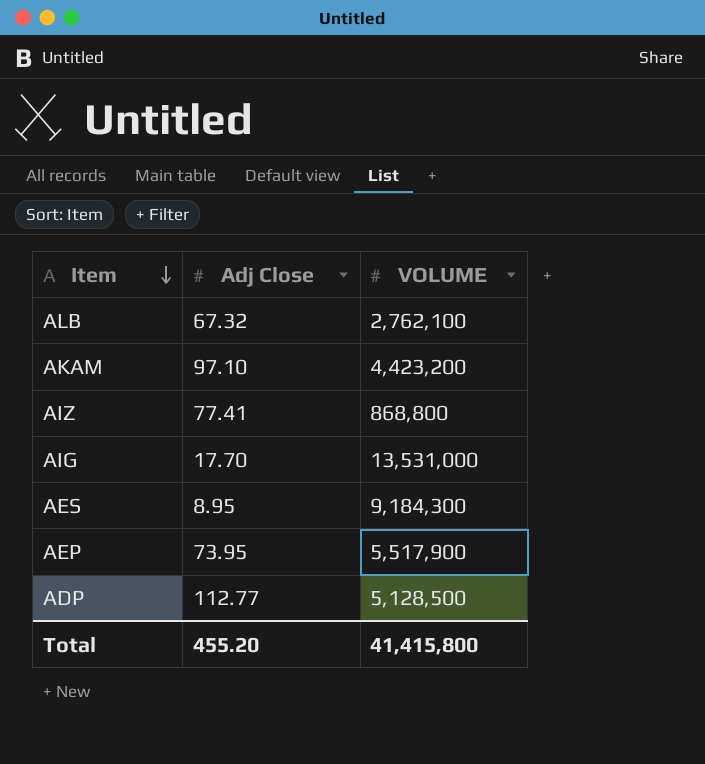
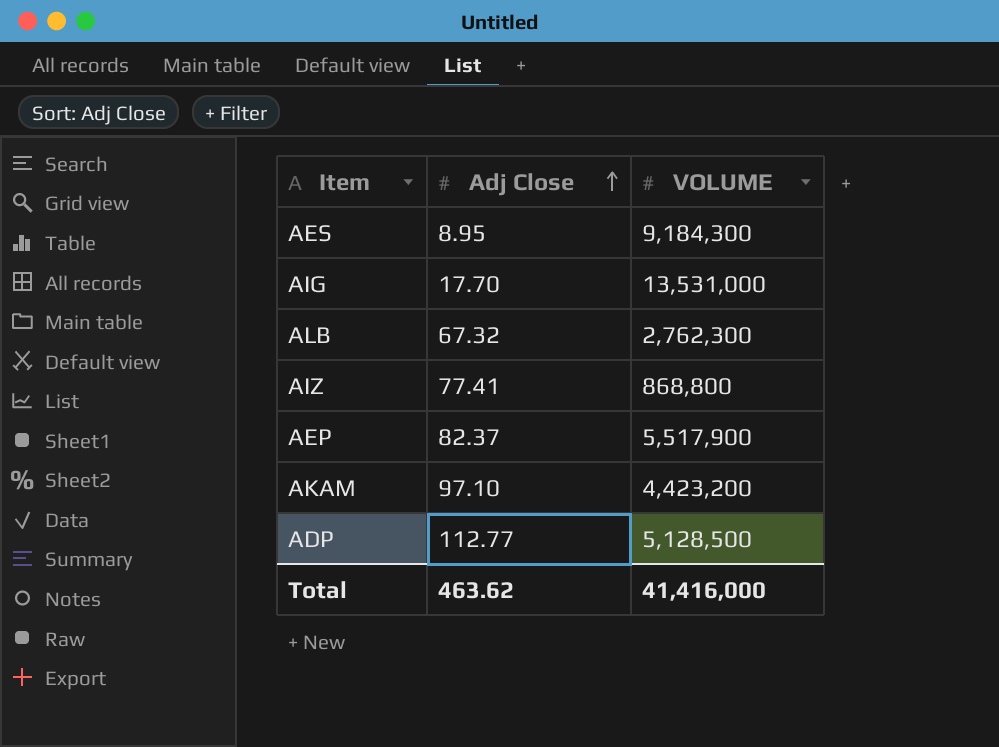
row order: Item descending -> Adj Close ascending
ALB | VOLUME: 2,762,100 -> 2,762,300
AEP | Adj Close: 73.95 -> 82.37
Total | Adj Close: 455.20 -> 463.62
Total | VOLUME: 41,415,800 -> 41,416,000

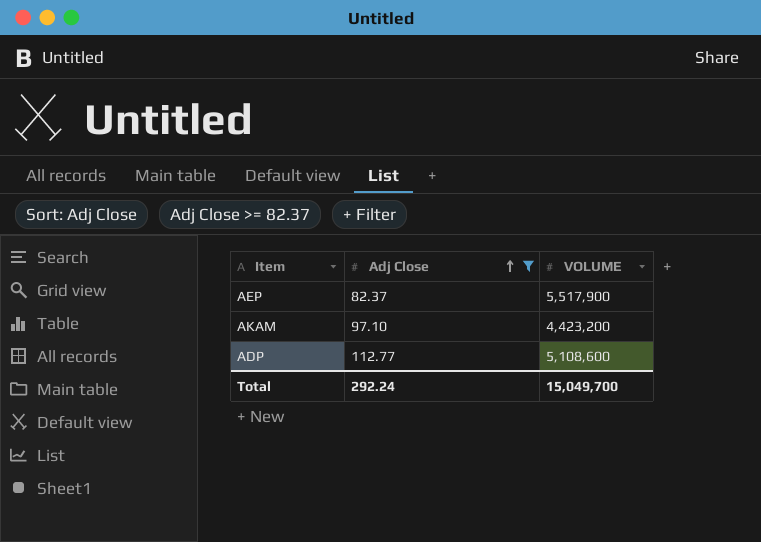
filter: none -> Adj Close >= 82.37
ADP | VOLUME: 5,128,500 -> 5,108,600
Total | Adj Close: 463.62 -> 292.24
Total | VOLUME: 41,416,000 -> 15,049,700

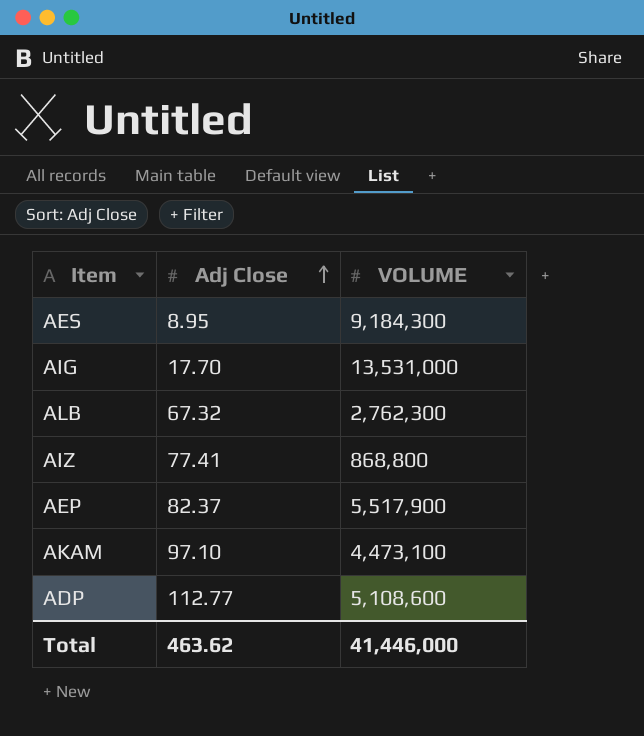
filter: Adj Close >= 82.37 -> none
AKAM | VOLUME: 4,423,200 -> 4,473,100
Total | Adj Close: 292.24 -> 463.62
Total | VOLUME: 15,049,700 -> 41,446,000

